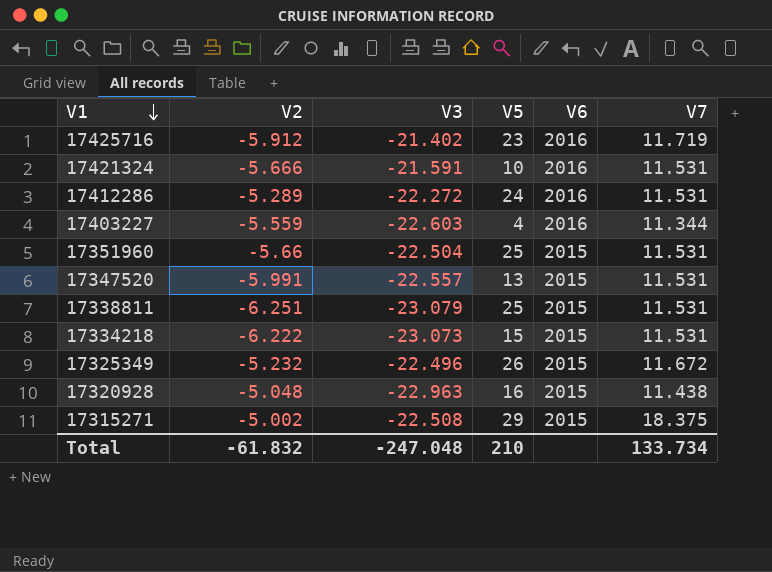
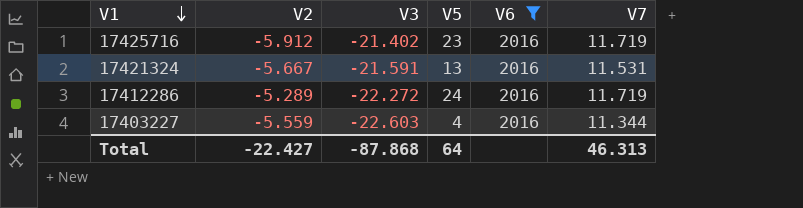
filter: none -> V6 = 2016
17421324 | V2: -5.666 -> -5.667
17421324 | V5: 10 -> 13
17412286 | V7: 11.531 -> 11.719
Total | V2: -61.832 -> -22.427
Total | V3: -247.048 -> -87.868
Total | V5: 210 -> 64
Total | V7: 133.734 -> 46.313

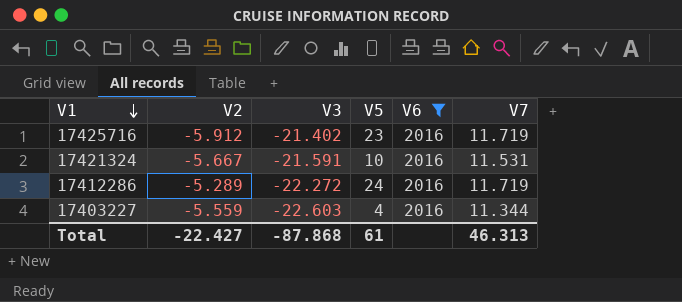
17421324 | V5: 13 -> 10
Total | V5: 64 -> 61

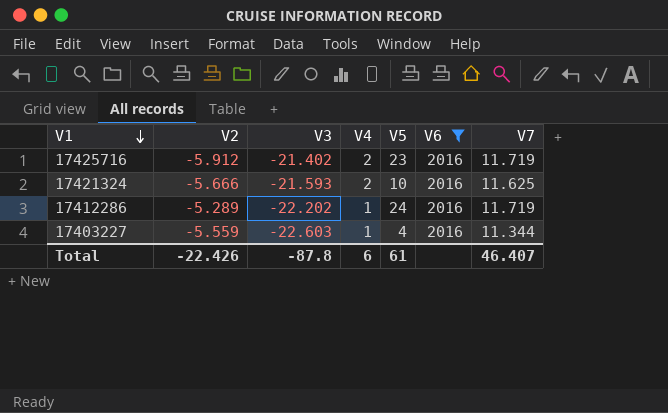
column V4 | position: none -> 4
17421324 | V2: -5.667 -> -5.666
17421324 | V3: -21.591 -> -21.593
17421324 | V7: 11.531 -> 11.625
17412286 | V3: -22.272 -> -22.202
Total | V2: -22.427 -> -22.426
Total | V3: -87.868 -> -87.8
Total | V7: 46.313 -> 46.407

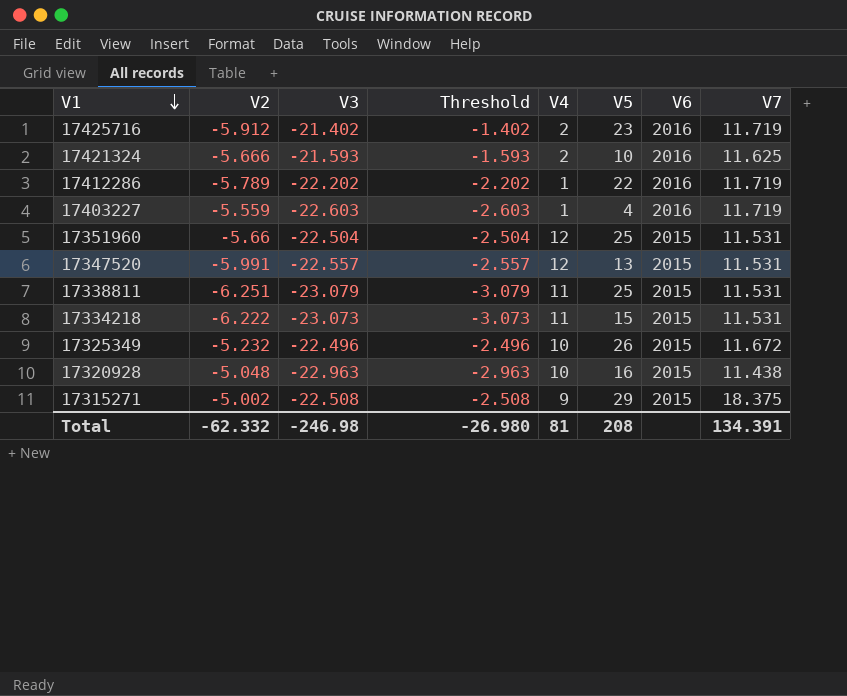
filter: V6 = 2016 -> none
column Threshold | formula: none -> [V3] + 20
17412286 | V2: -5.289 -> -5.789
17412286 | V5: 24 -> 22
17403227 | V7: 11.344 -> 11.719
Total | V2: -22.426 -> -62.332
Total | V3: -87.8 -> -246.98
Total | V4: 6 -> 81
Total | V5: 61 -> 208
Total | V7: 46.407 -> 134.391

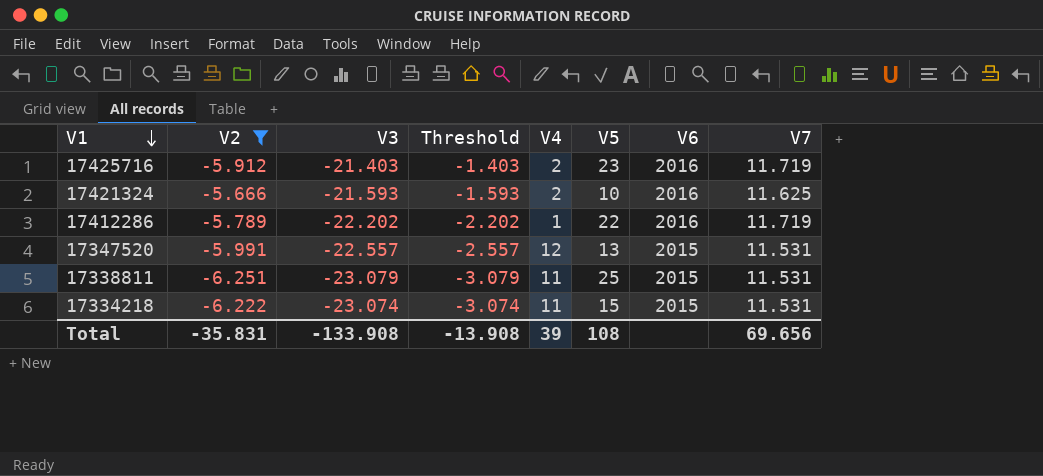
filter: none -> V2 <= -5.666
17425716 | V3: -21.402 -> -21.403
17425716 | Threshold: -1.402 -> -1.403
17334218 | V3: -23.073 -> -23.074
17334218 | Threshold: -3.073 -> -3.074
Total | V2: -62.332 -> -35.831
Total | V3: -246.98 -> -133.908
Total | Threshold: -26.980 -> -13.908
Total | V4: 81 -> 39
Total | V5: 208 -> 108
Total | V7: 134.391 -> 69.656

